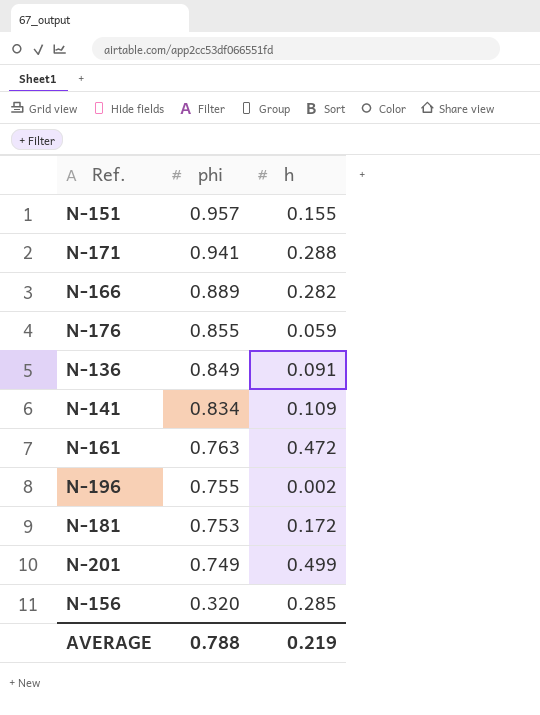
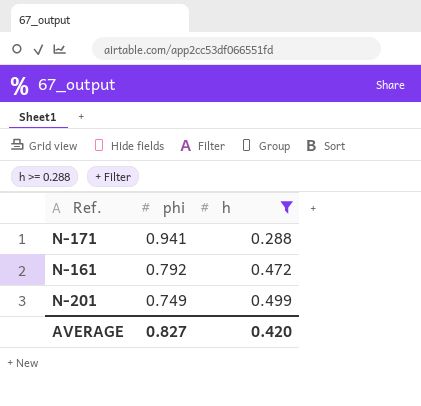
filter: none -> h >= 0.288
N-161 | phi: 0.763 -> 0.792
AVERAGE | phi: 0.788 -> 0.827
AVERAGE | h: 0.219 -> 0.420

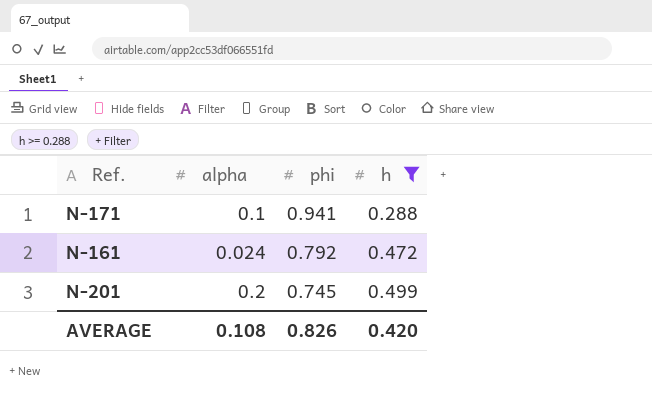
column alpha | position: none -> 2
N-201 | phi: 0.749 -> 0.745
AVERAGE | phi: 0.827 -> 0.826

